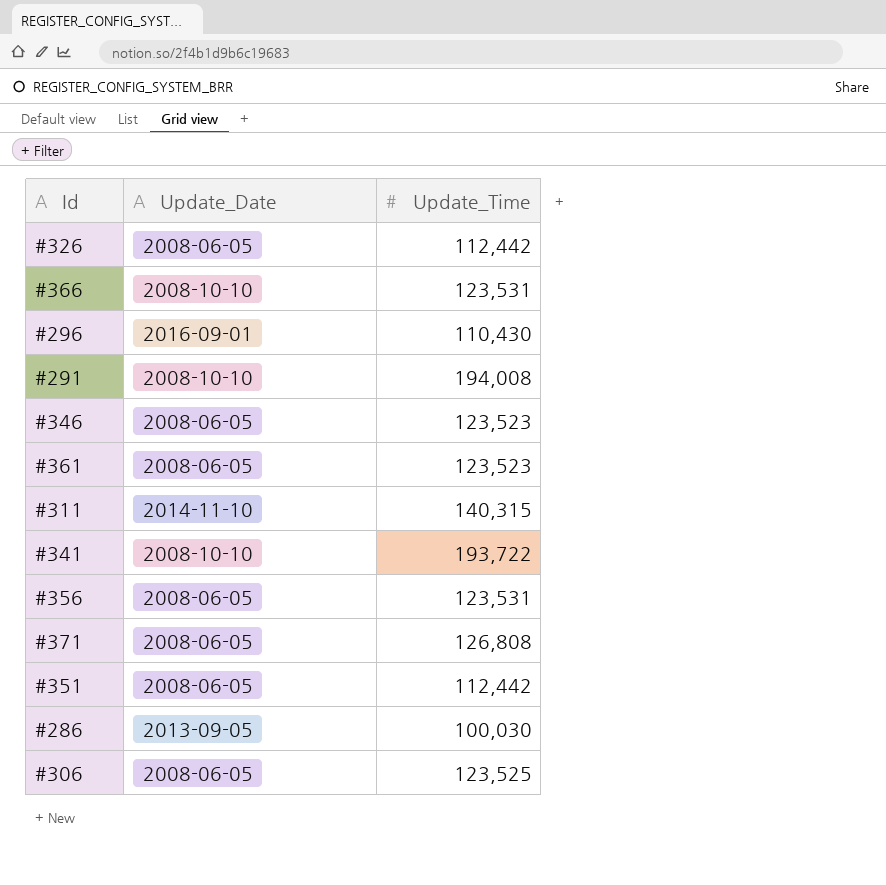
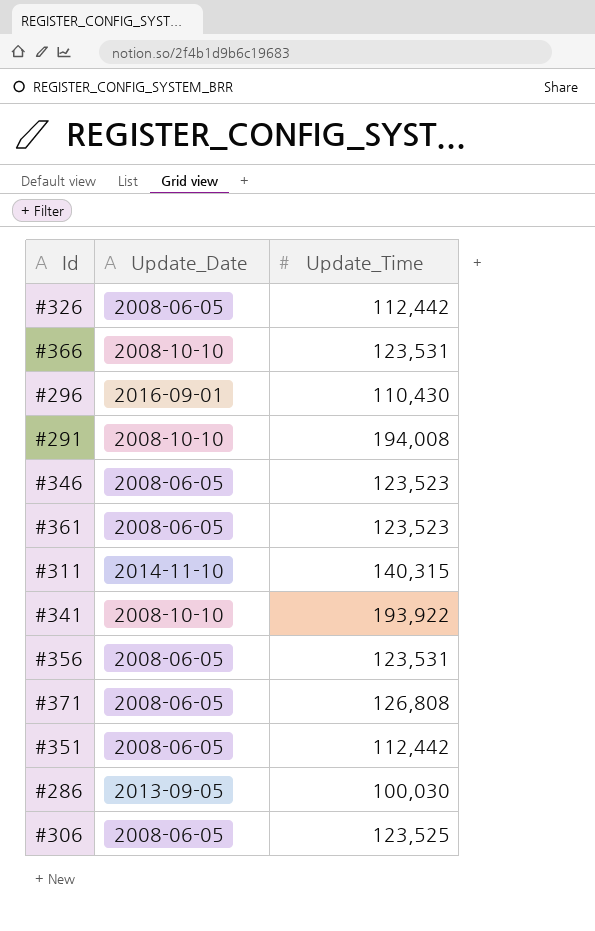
#341 | Update_Time: 193,722 -> 193,922

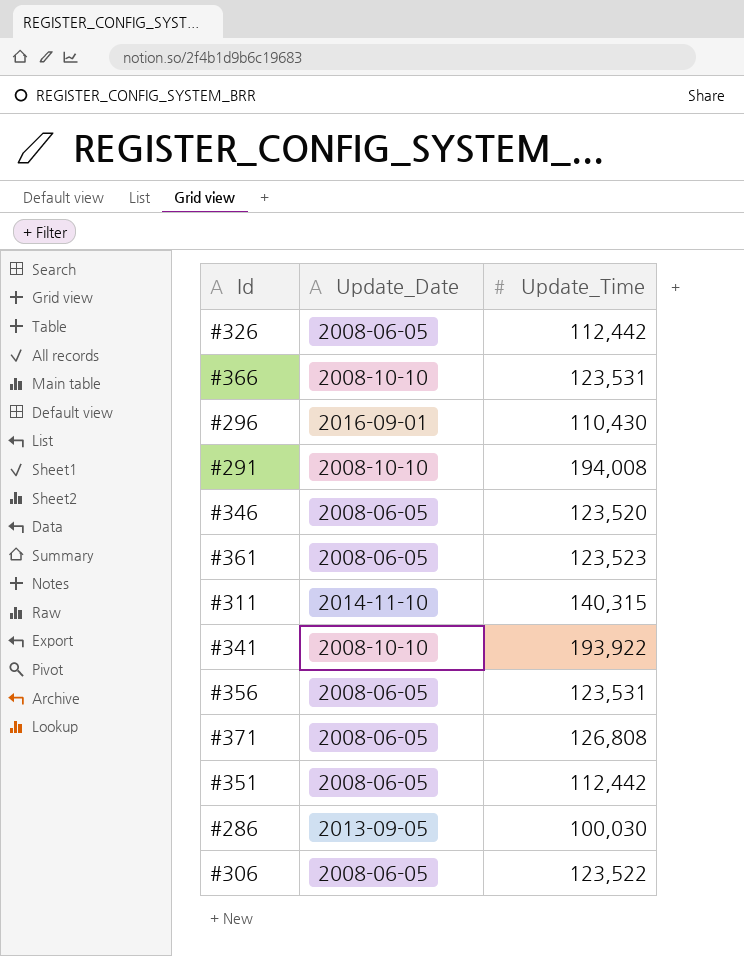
#346 | Update_Time: 123,523 -> 123,520
#306 | Update_Time: 123,525 -> 123,522

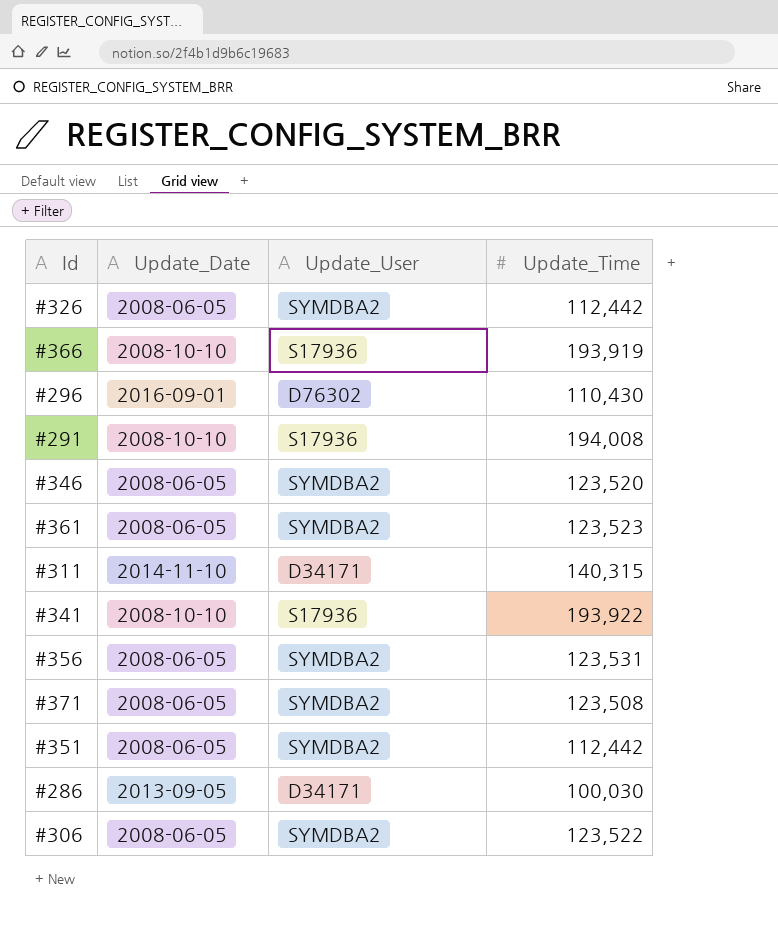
column Update_User | position: none -> 3
#366 | Update_Time: 123,531 -> 193,919
#371 | Update_Time: 126,808 -> 123,508

